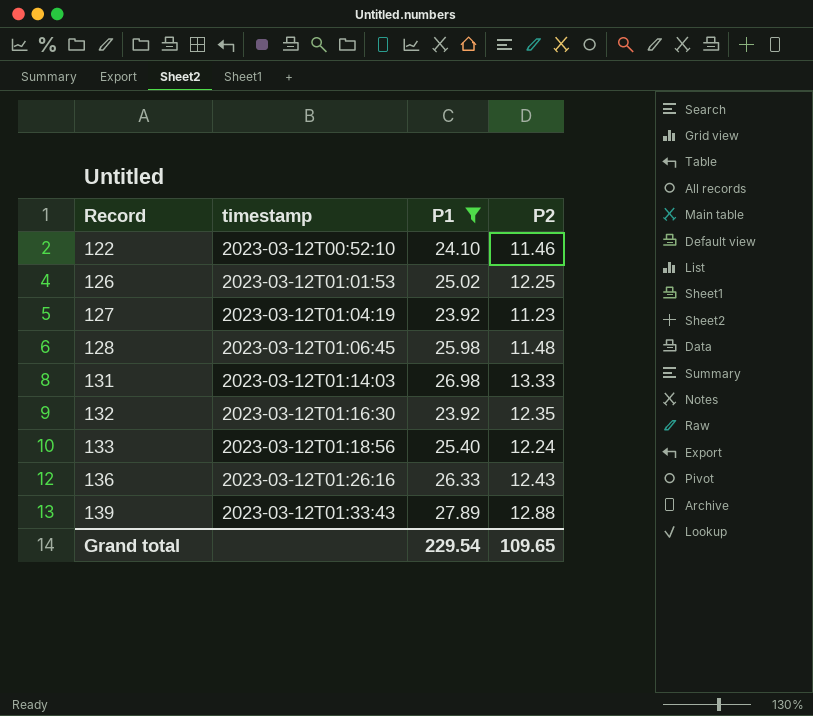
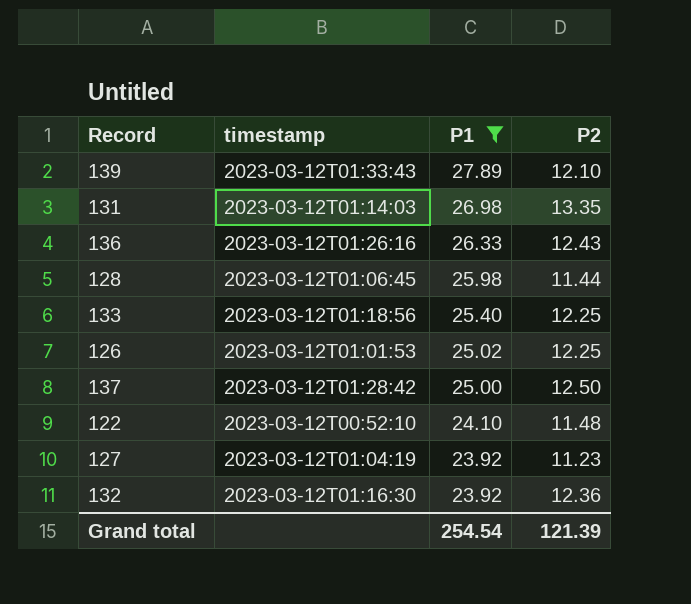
row order: Record ascending -> P1 descending
139 | P2: 12.88 -> 12.10
131 | P2: 13.33 -> 13.35
128 | P2: 11.48 -> 11.44
133 | P2: 12.24 -> 12.25
row 137: none -> 2023-03-12T01:28:42 | 25.00 | 12.50
122 | P2: 11.46 -> 11.48
132 | P2: 12.35 -> 12.36
Grand total | P1: 229.54 -> 254.54
Grand total | P2: 109.65 -> 121.39

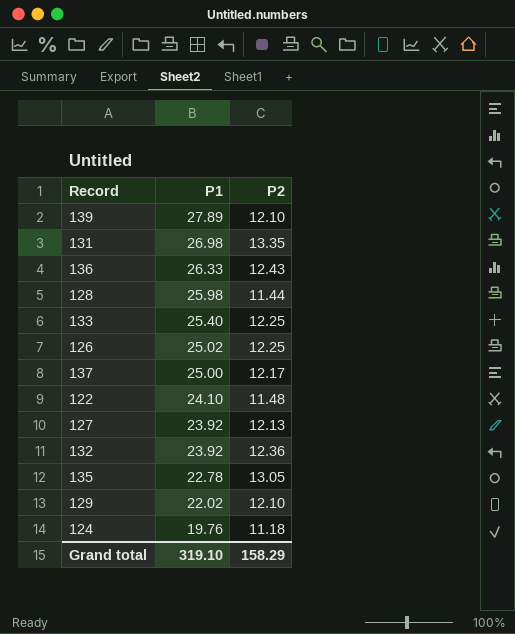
filter: P1 >= 23.92 -> none
column timestamp | position: 2 -> none
137 | P2: 12.50 -> 12.17
127 | P2: 11.23 -> 12.13
Grand total | P1: 254.54 -> 319.10
Grand total | P2: 121.39 -> 158.29

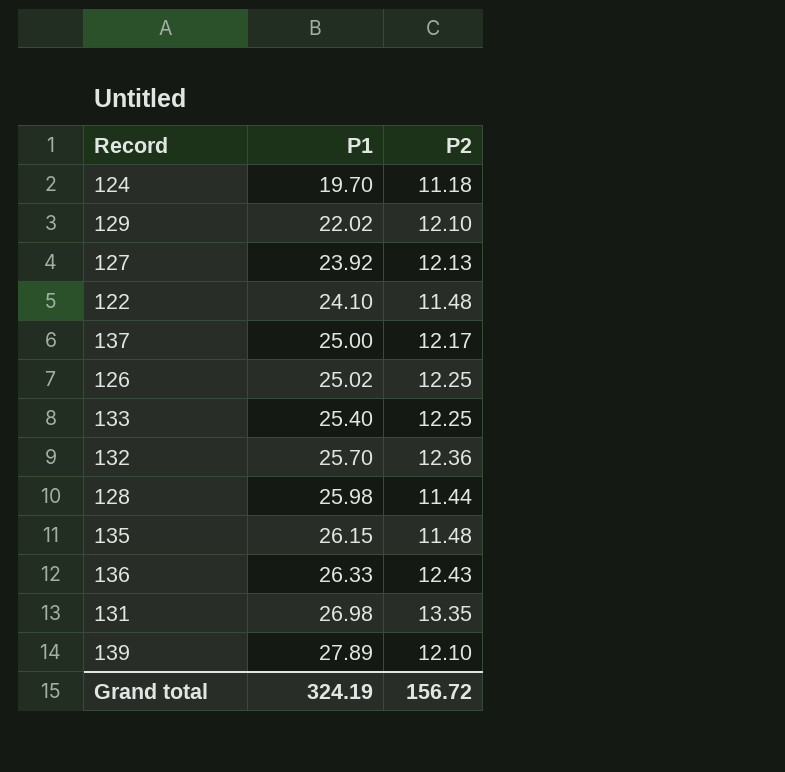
row order: P1 descending -> P1 ascending
124 | P1: 19.76 -> 19.70
132 | P1: 23.92 -> 25.70
135 | P1: 22.78 -> 26.15
135 | P2: 13.05 -> 11.48
Grand total | P1: 319.10 -> 324.19
Grand total | P2: 158.29 -> 156.72

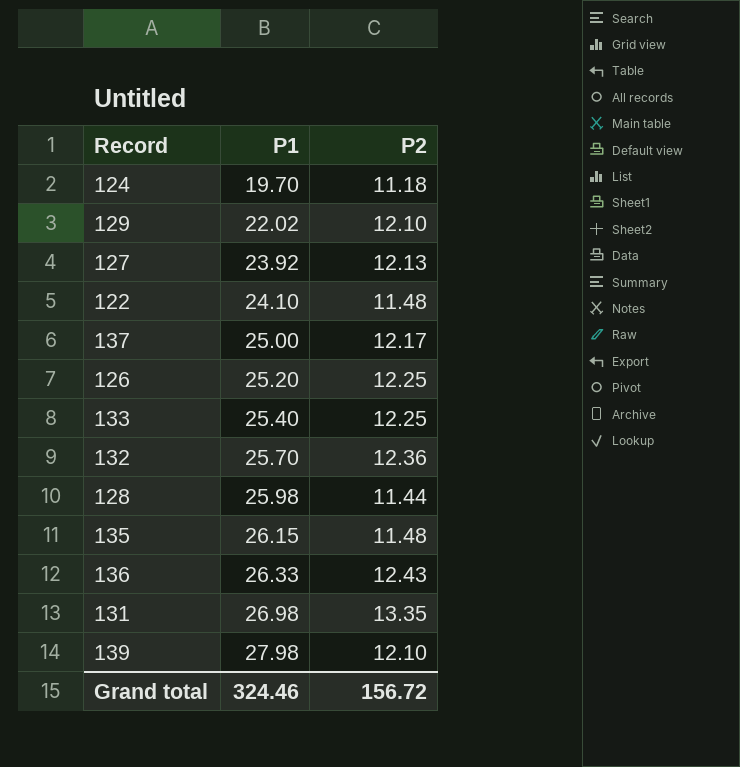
126 | P1: 25.02 -> 25.20
139 | P1: 27.89 -> 27.98
Grand total | P1: 324.19 -> 324.46

